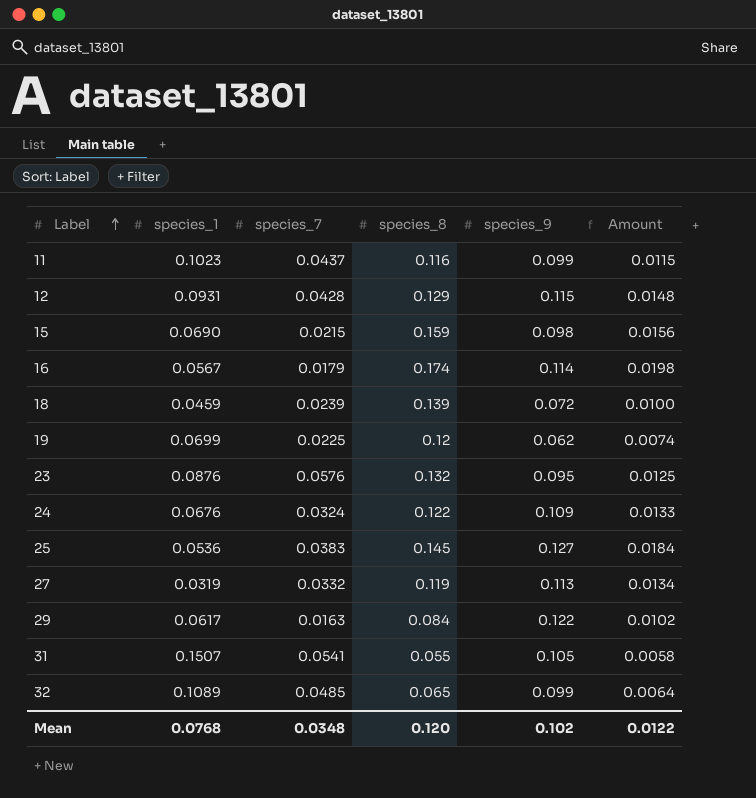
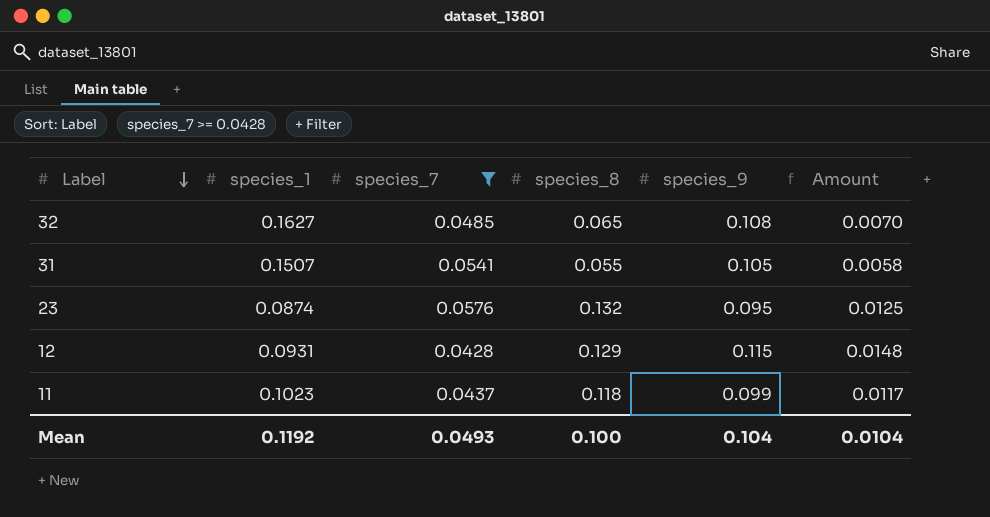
filter: none -> species_7 >= 0.0428
row order: Label ascending -> Label descending
32 | species_1: 0.1089 -> 0.1627
32 | species_9: 0.099 -> 0.108
32 | Amount: 0.0064 -> 0.0070
23 | species_1: 0.0876 -> 0.0874
11 | species_8: 0.116 -> 0.118
11 | Amount: 0.0115 -> 0.0117
Mean | species_1: 0.0768 -> 0.1192
Mean | species_7: 0.0348 -> 0.0493
Mean | species_8: 0.120 -> 0.100
Mean | species_9: 0.102 -> 0.104
Mean | Amount: 0.0122 -> 0.0104

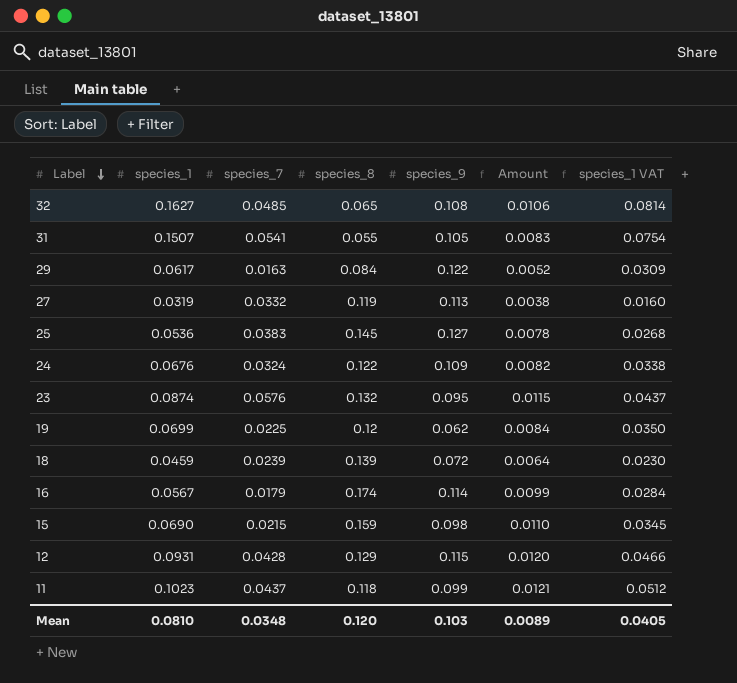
filter: species_7 >= 0.0428 -> none
column Amount | formula: [species_8] * [species_9] -> [species_1] * [species_8]
column species_1 VAT | formula: none -> [species_1] * 0.5
Mean | species_1: 0.1192 -> 0.0810
Mean | species_7: 0.0493 -> 0.0348
Mean | species_8: 0.100 -> 0.120
Mean | species_9: 0.104 -> 0.103
Mean | Amount: 0.0104 -> 0.0089

